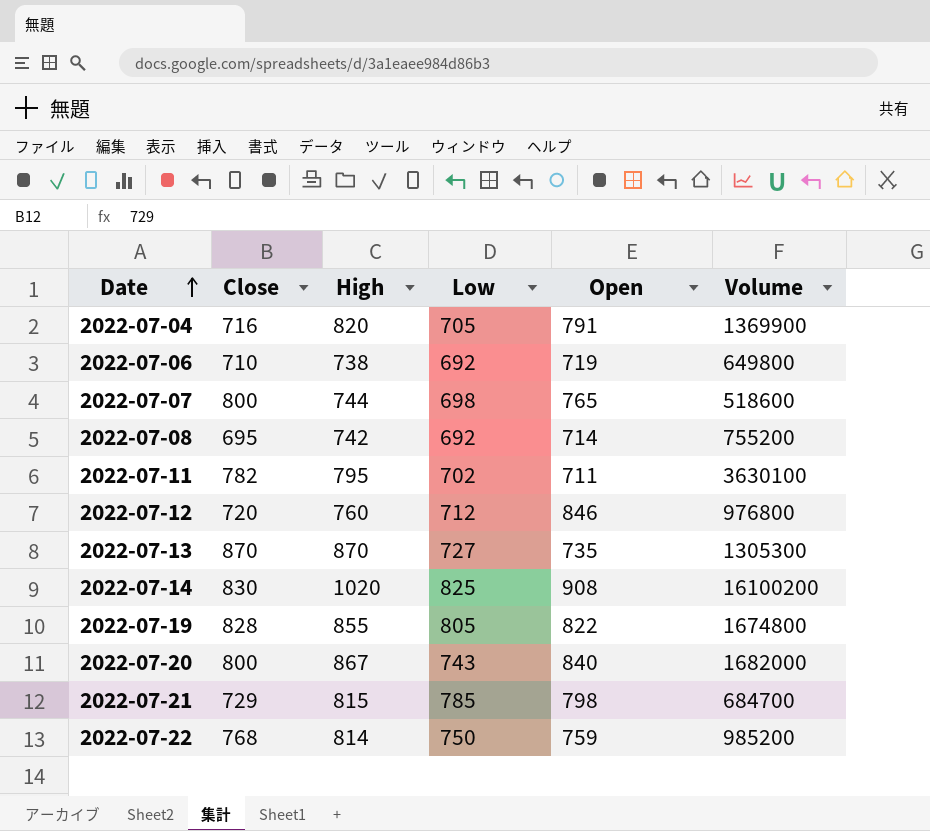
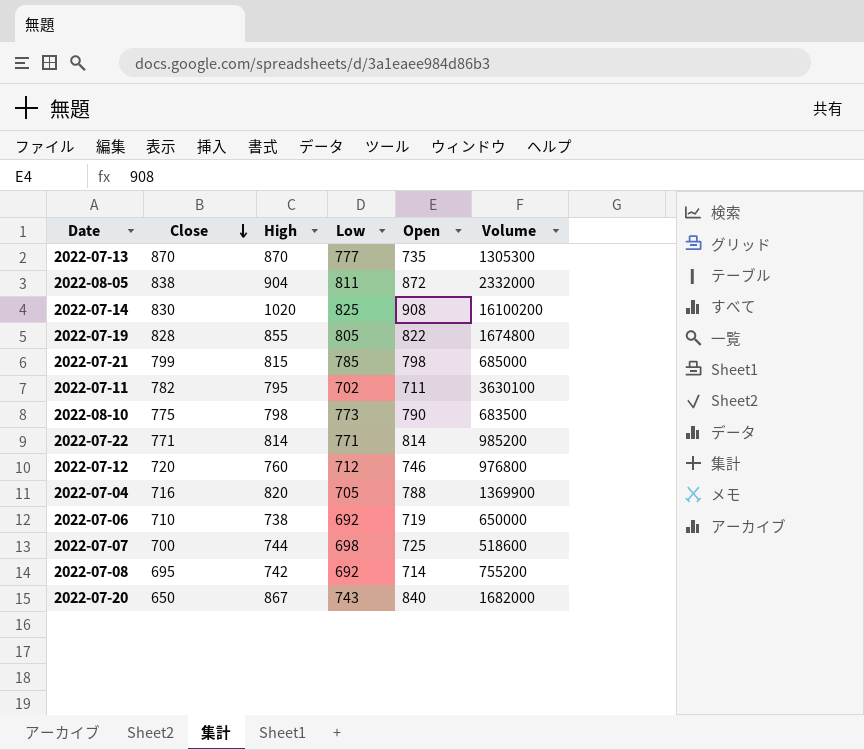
row order: Date ascending -> Close descending
2022-07-13 | Low: 727 -> 777
row 2022-08-05: none -> 838 | 904 | 811 | 872 | 2332000
2022-07-21 | Close: 729 -> 799
2022-07-21 | Volume: 684700 -> 685000
row 2022-08-10: none -> 775 | 798 | 773 | 790 | 683500
2022-07-22 | Close: 768 -> 771
2022-07-22 | Low: 750 -> 771
2022-07-22 | Open: 759 -> 814
2022-07-12 | Open: 846 -> 746
2022-07-04 | Open: 791 -> 788
2022-07-06 | Volume: 649800 -> 650000
2022-07-07 | Close: 800 -> 700
2022-07-07 | Open: 765 -> 725
2022-07-20 | Close: 800 -> 650

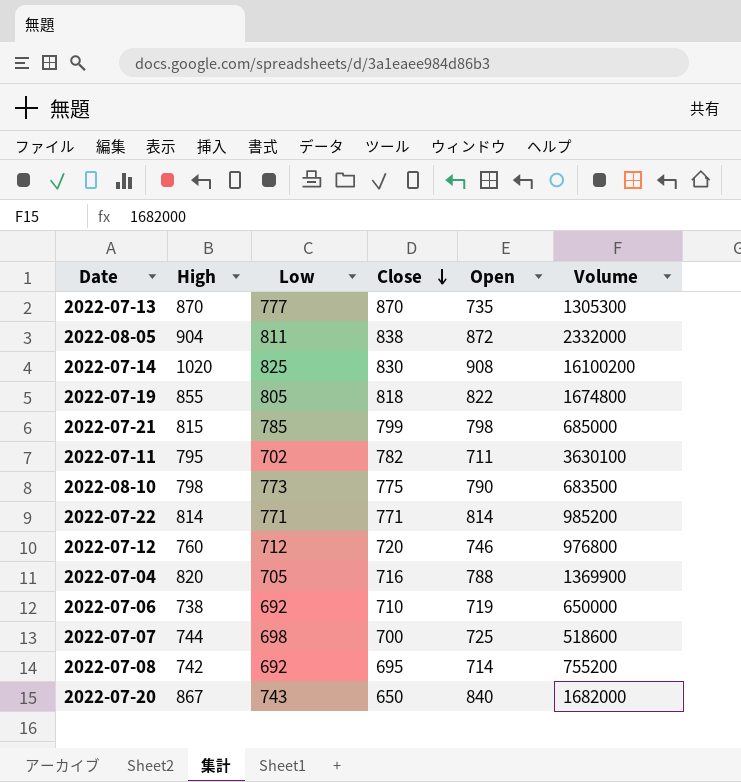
column Close | position: 2 -> 4
2022-07-19 | Close: 828 -> 818

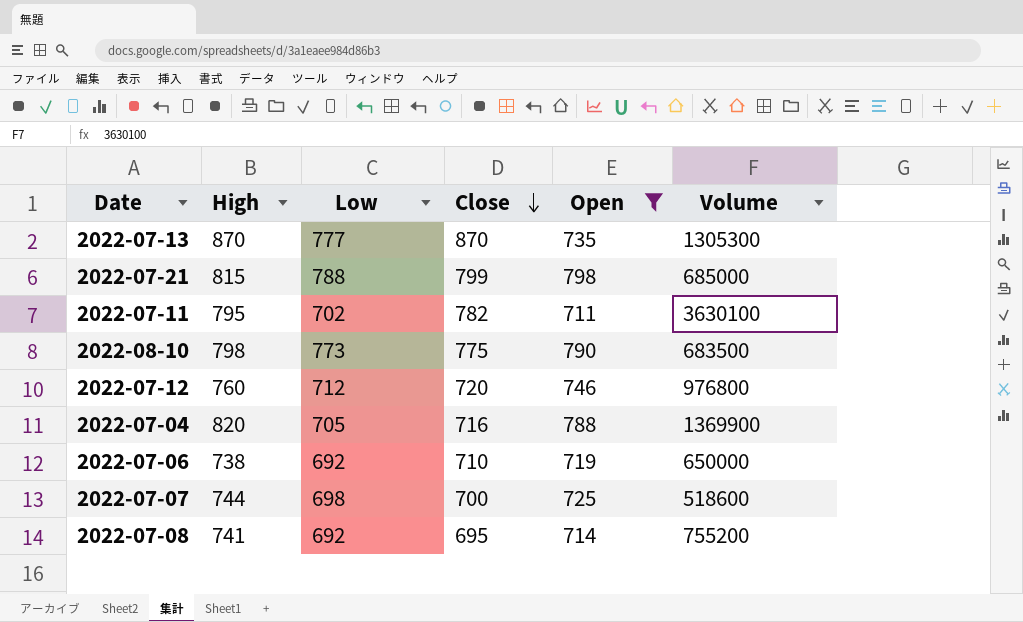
filter: none -> Open <= 798
2022-07-21 | Low: 785 -> 788
2022-07-08 | High: 742 -> 741

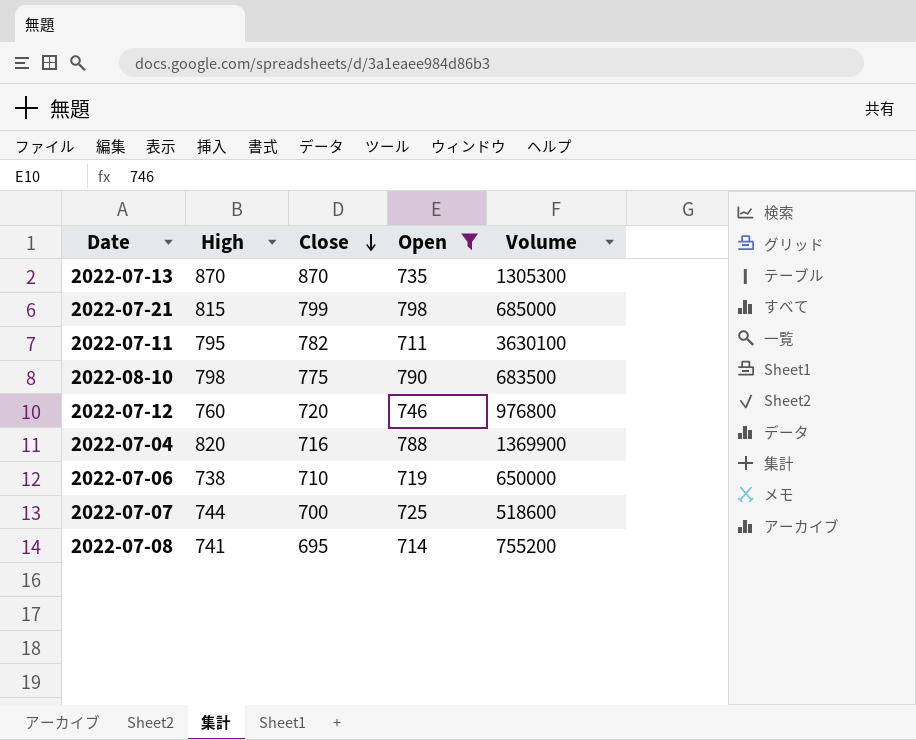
column Low | position: 3 -> none

